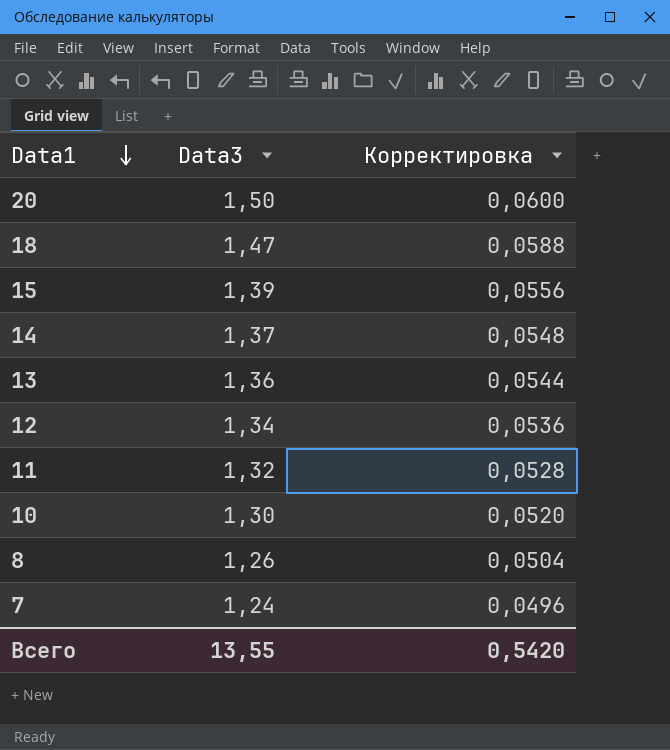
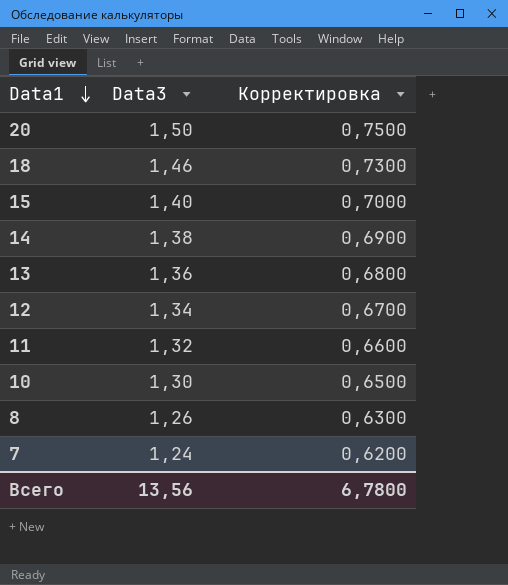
column Корректировка | formula: [Data3] * 0,04 -> [Data3] * 0,5
18 | Data3: 1,47 -> 1,46
15 | Data3: 1,39 -> 1,40
14 | Data3: 1,37 -> 1,38
Всего | Data3: 13,55 -> 13,56
Всего | Корректировка: 0,5420 -> 6,7800

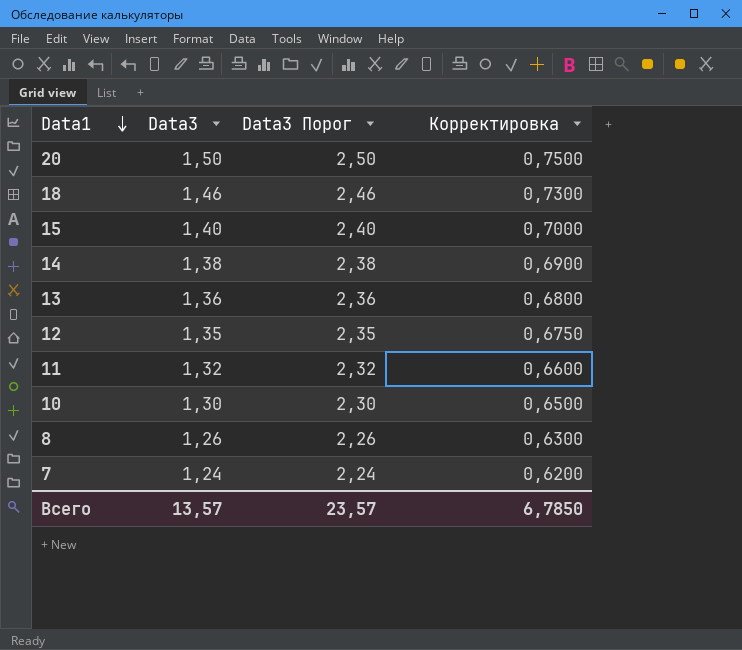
column Data3 Порог | formula: none -> [Data3] + 1
12 | Data3: 1,34 -> 1,35
12 | Корректировка: 0,6700 -> 0,6750
Всего | Data3: 13,56 -> 13,57
Всего | Корректировка: 6,7800 -> 6,7850

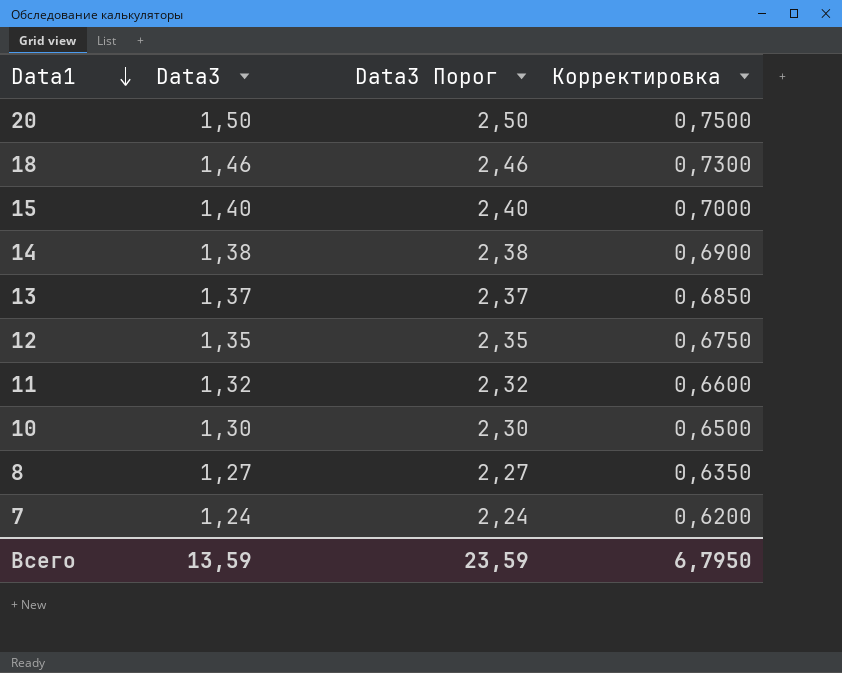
13 | Data3: 1,36 -> 1,37
13 | Data3 Порог: 2,36 -> 2,37
13 | Корректировка: 0,6800 -> 0,6850
8 | Data3: 1,26 -> 1,27
8 | Data3 Порог: 2,26 -> 2,27
8 | Корректировка: 0,6300 -> 0,6350
Всего | Data3: 13,57 -> 13,59
Всего | Data3 Порог: 23,57 -> 23,59
Всего | Корректировка: 6,7850 -> 6,7950

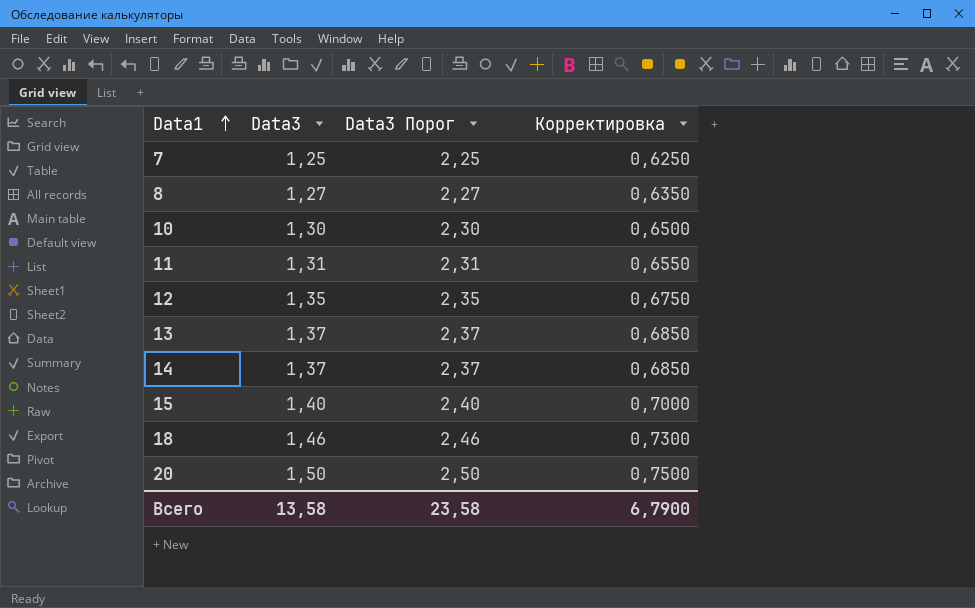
row order: Data1 descending -> Data1 ascending
7 | Data3: 1,24 -> 1,25
7 | Data3 Порог: 2,24 -> 2,25
7 | Корректировка: 0,6200 -> 0,6250
11 | Data3: 1,32 -> 1,31
11 | Data3 Порог: 2,32 -> 2,31
11 | Корректировка: 0,6600 -> 0,6550
14 | Data3: 1,38 -> 1,37
14 | Data3 Порог: 2,38 -> 2,37
14 | Корректировка: 0,6900 -> 0,6850
Всего | Data3: 13,59 -> 13,58
Всего | Data3 Порог: 23,59 -> 23,58
Всего | Корректировка: 6,7950 -> 6,7900

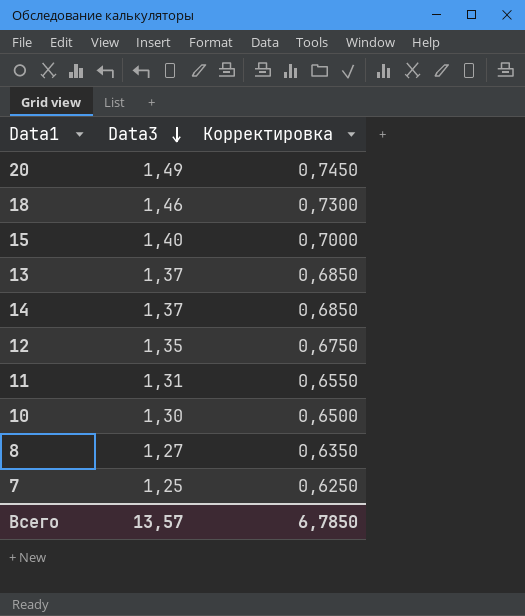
row order: Data1 ascending -> Data3 descending
column Data3 Порог | formula: [Data3] + 1 -> none
20 | Data3: 1,50 -> 1,49
20 | Корректировка: 0,7500 -> 0,7450
Всего | Data3: 13,58 -> 13,57
Всего | Корректировка: 6,7900 -> 6,7850

